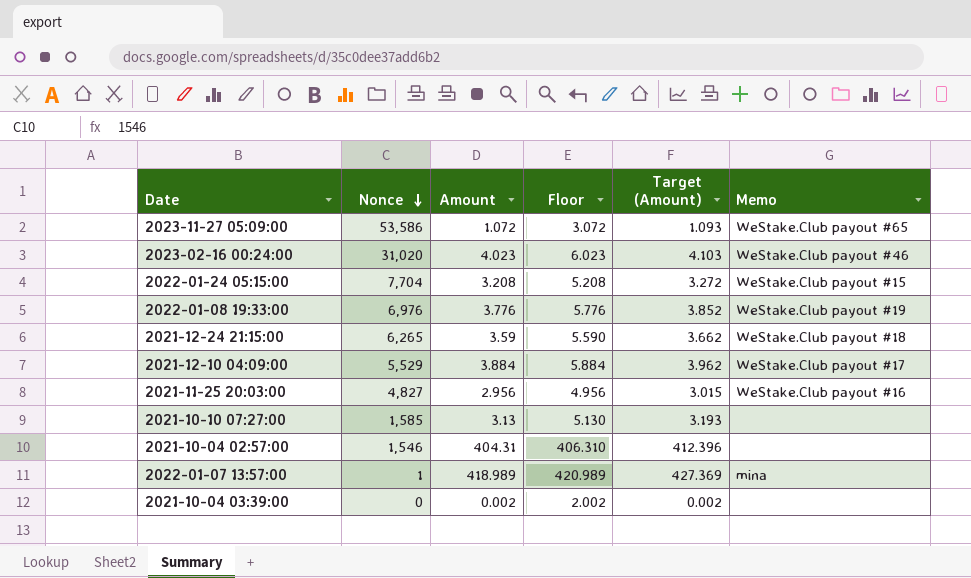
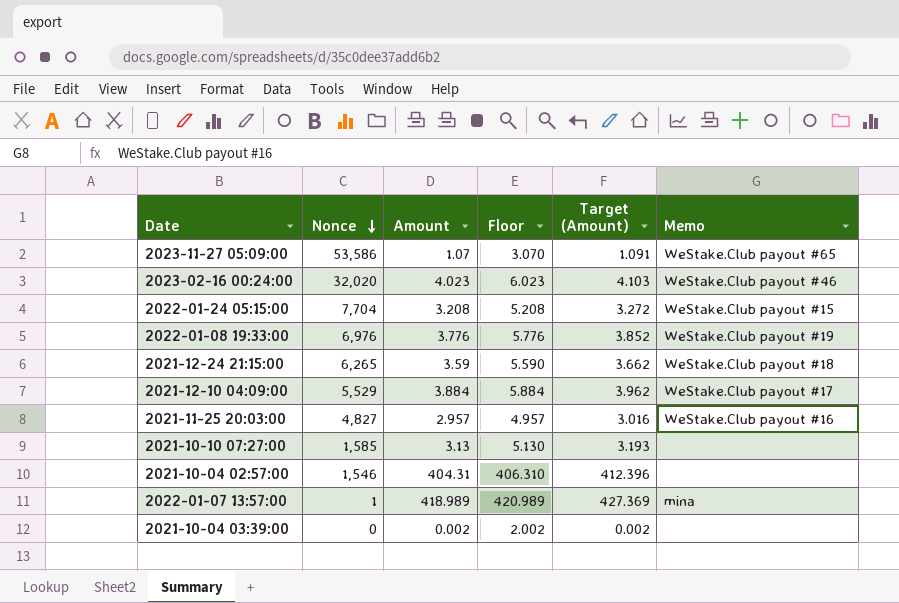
2023-11-27 05:09:00 | Amount: 1.072 -> 1.07
2023-11-27 05:09:00 | Floor: 3.072 -> 3.070
2023-11-27 05:09:00 | Target (Amount): 1.093 -> 1.091
2023-02-16 00:24:00 | Nonce: 31,020 -> 32,020
2021-11-25 20:03:00 | Amount: 2.956 -> 2.957
2021-11-25 20:03:00 | Floor: 4.956 -> 4.957
2021-11-25 20:03:00 | Target (Amount): 3.015 -> 3.016

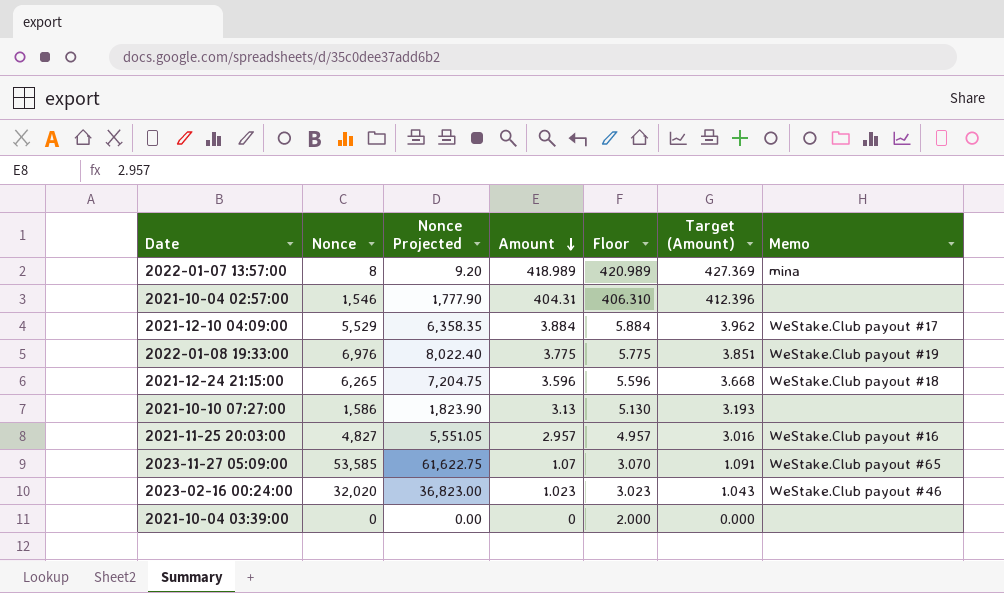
row order: Nonce descending -> Amount descending
column Nonce Projected | formula: none -> [Nonce] * 1.15
row 2022-01-24 05:15:00: 7,704 | 3.208 | 5.208 | 3.272 | WeStake.Club payout #15 -> none
2022-01-07 13:57:00 | Nonce: 1 -> 8
2022-01-08 19:33:00 | Amount: 3.776 -> 3.775
2022-01-08 19:33:00 | Floor: 5.776 -> 5.775
2022-01-08 19:33:00 | Target (Amount): 3.852 -> 3.851
2021-12-24 21:15:00 | Amount: 3.59 -> 3.596
2021-12-24 21:15:00 | Floor: 5.590 -> 5.596
2021-12-24 21:15:00 | Target (Amount): 3.662 -> 3.668
2021-10-10 07:27:00 | Nonce: 1,585 -> 1,586
2023-11-27 05:09:00 | Nonce: 53,586 -> 53,585
2023-02-16 00:24:00 | Amount: 4.023 -> 1.023
2023-02-16 00:24:00 | Floor: 6.023 -> 3.023
2023-02-16 00:24:00 | Target (Amount): 4.103 -> 1.043
2021-10-04 03:39:00 | Amount: 0.002 -> 0
2021-10-04 03:39:00 | Floor: 2.002 -> 2.000
2021-10-04 03:39:00 | Target (Amount): 0.002 -> 0.000

